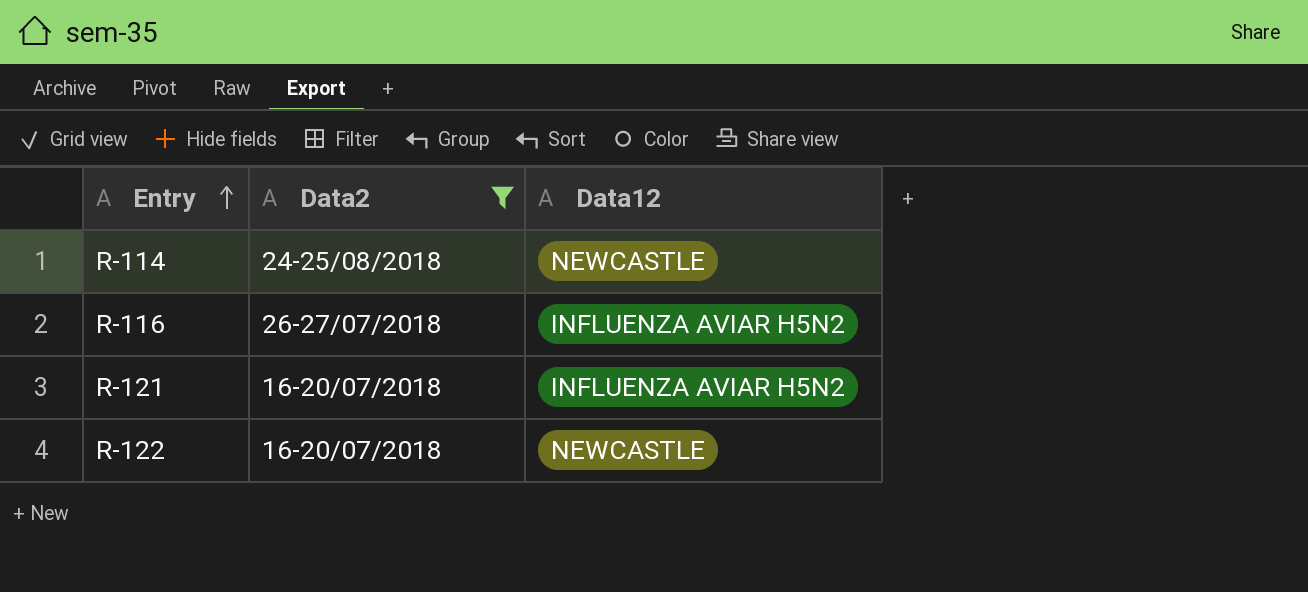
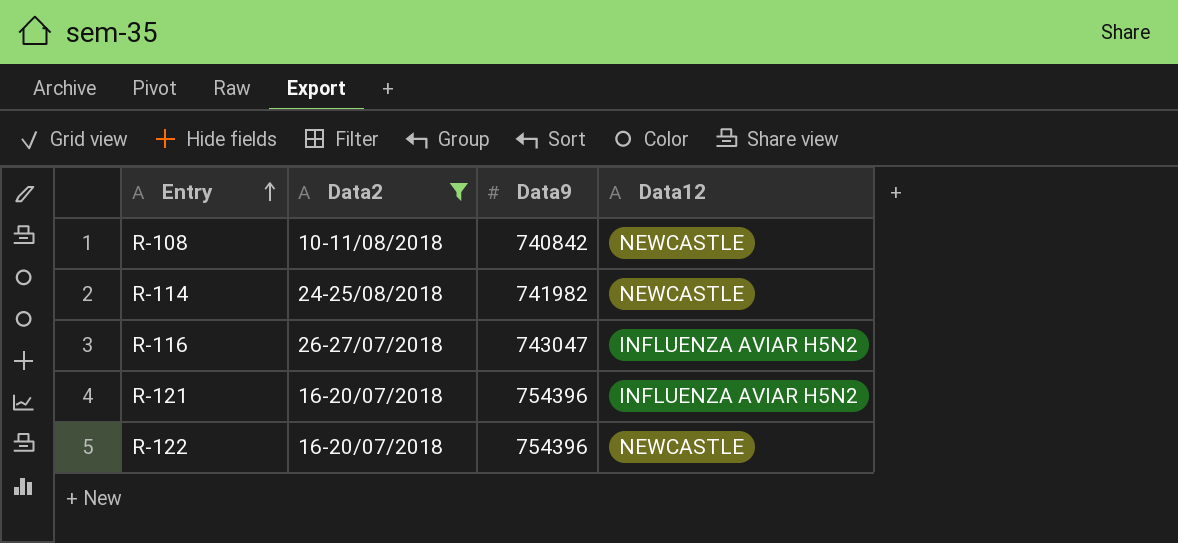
column Data9 | position: none -> 3
row R-108: none -> 10-11/08/2018 | 740842 | NEWCASTLE

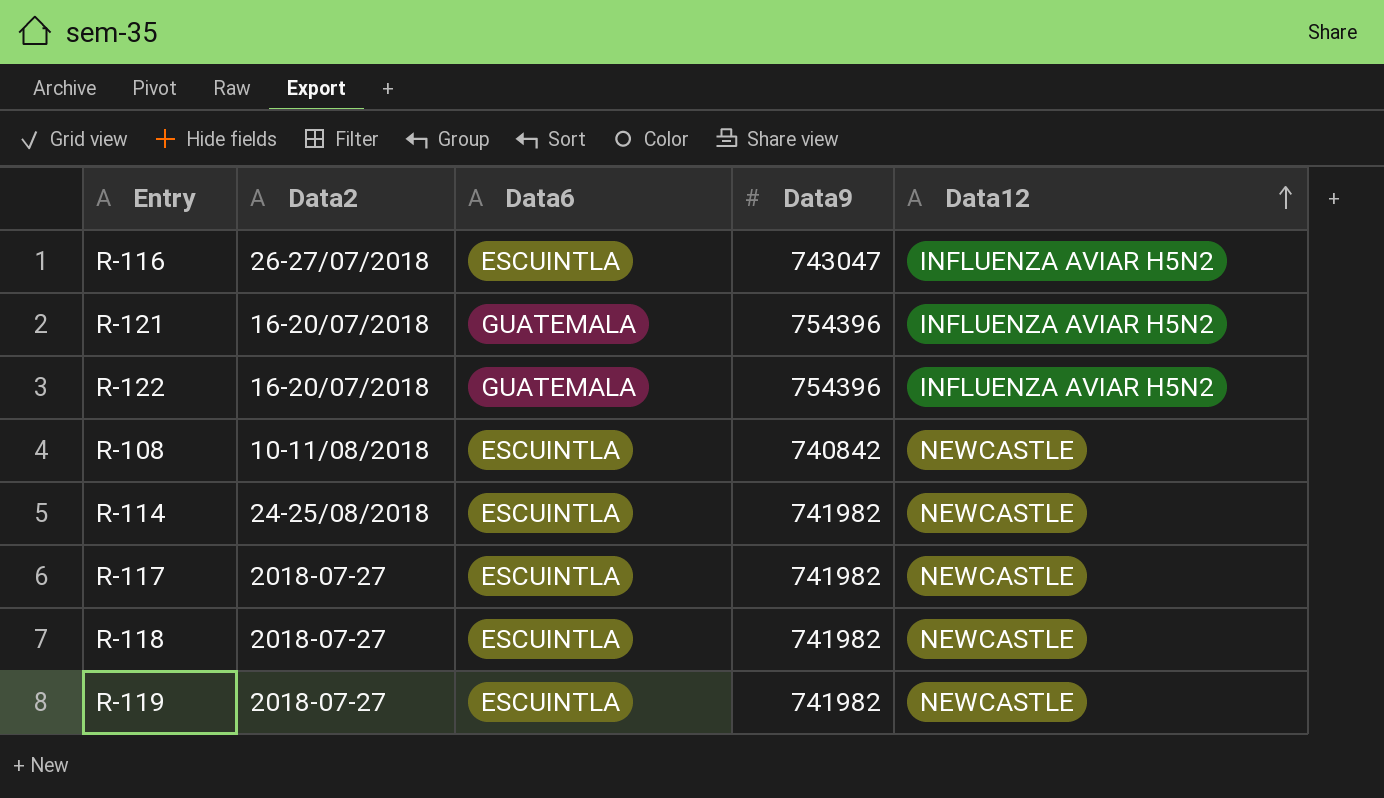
filter: Data2 != 2018-07-27 -> none
row order: Entry ascending -> Data12 ascending
column Data6 | position: none -> 3
R-122 | Data12: NEWCASTLE -> INFLUENZA AVIAR H5N2

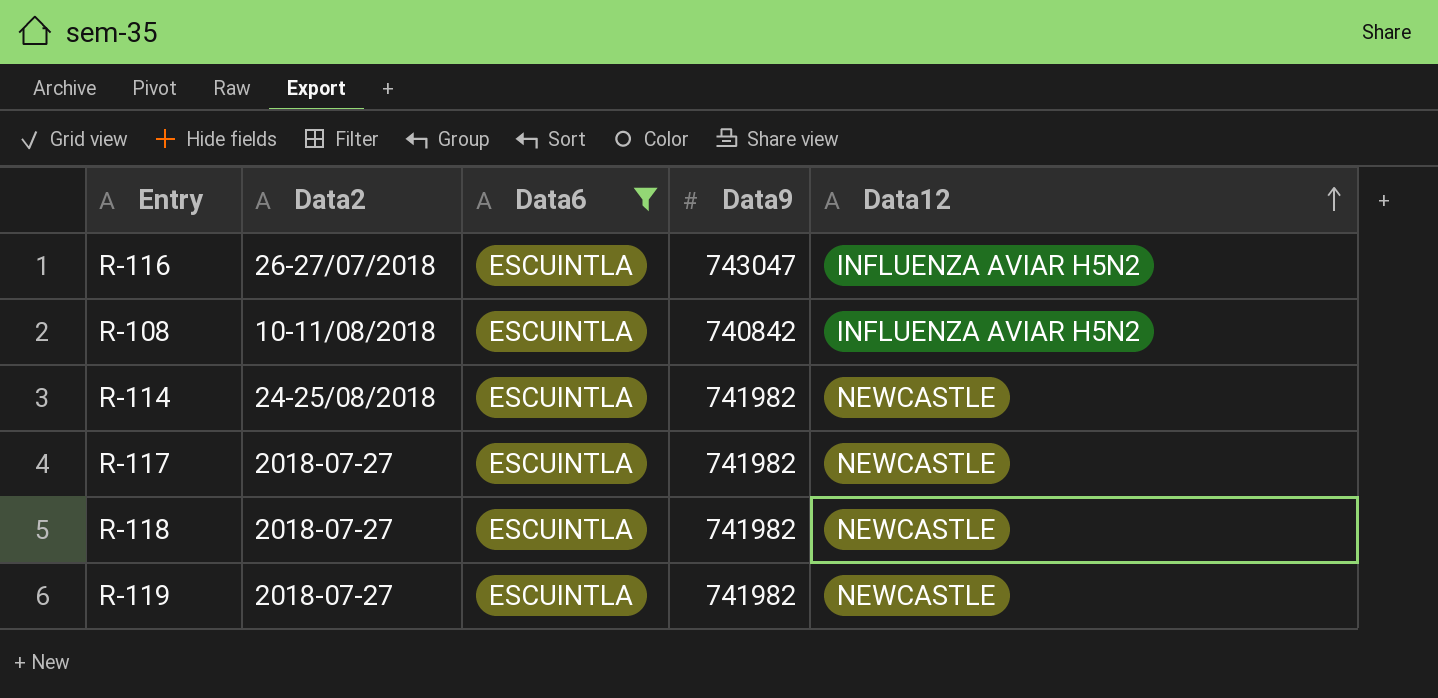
filter: none -> Data6 = ESCUINTLA
R-108 | Data12: NEWCASTLE -> INFLUENZA AVIAR H5N2

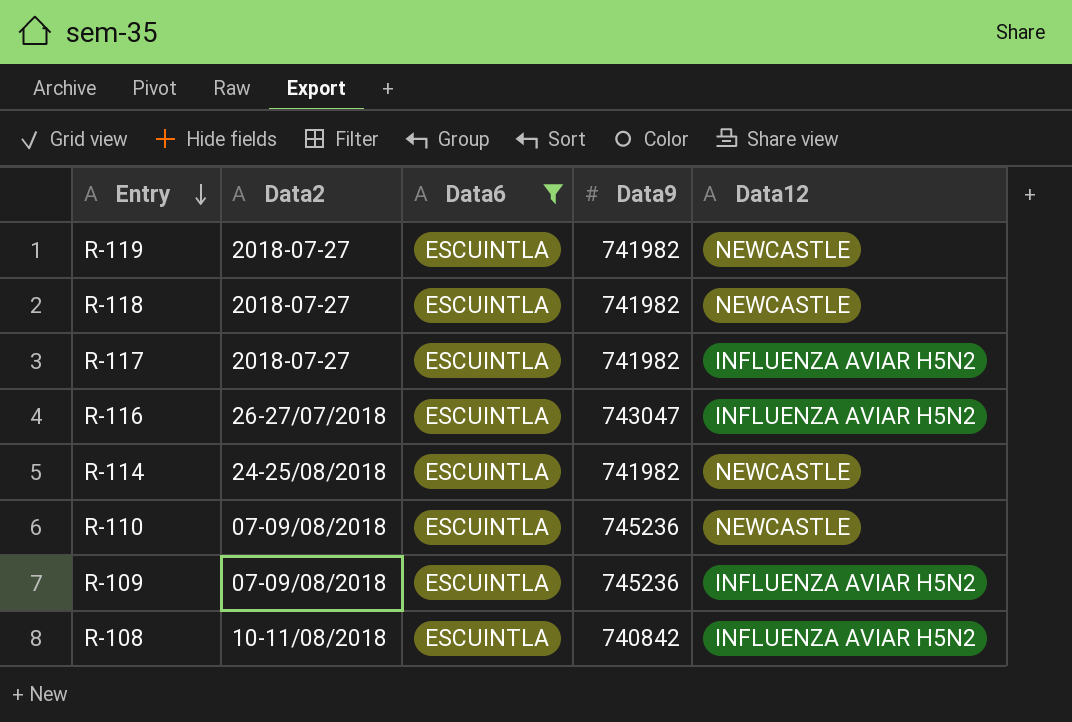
row order: Data12 ascending -> Entry descending
R-117 | Data12: NEWCASTLE -> INFLUENZA AVIAR H5N2
row R-110: none -> 07-09/08/2018 | ESCUINTLA | 745236 | NEWCASTLE
row R-109: none -> 07-09/08/2018 | ESCUINTLA | 745236 | INFLUENZA AVIAR H5N2

